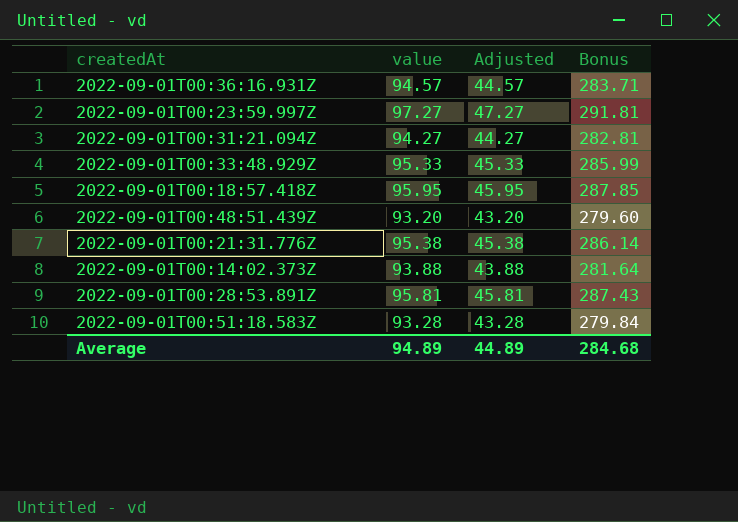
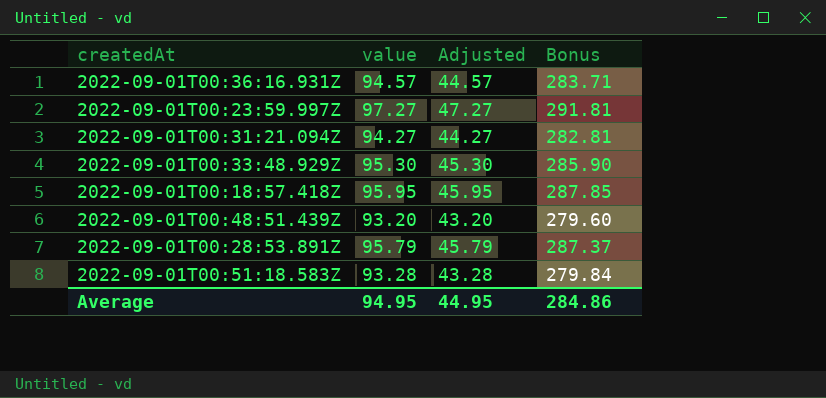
row 2022-09-01T00:21:31.776Z: 95.38 | 45.38 | 286.14 -> none
row 2022-09-01T00:14:02.373Z: 93.88 | 43.88 | 281.64 -> none
2022-09-01T00:33:48.929Z | value: 95.33 -> 95.30
2022-09-01T00:33:48.929Z | Adjusted: 45.33 -> 45.30
2022-09-01T00:33:48.929Z | Bonus: 285.99 -> 285.90
2022-09-01T00:28:53.891Z | value: 95.81 -> 95.79
2022-09-01T00:28:53.891Z | Adjusted: 45.81 -> 45.79
2022-09-01T00:28:53.891Z | Bonus: 287.43 -> 287.37
Average | value: 94.89 -> 94.95
Average | Adjusted: 44.89 -> 44.95
Average | Bonus: 284.68 -> 284.86

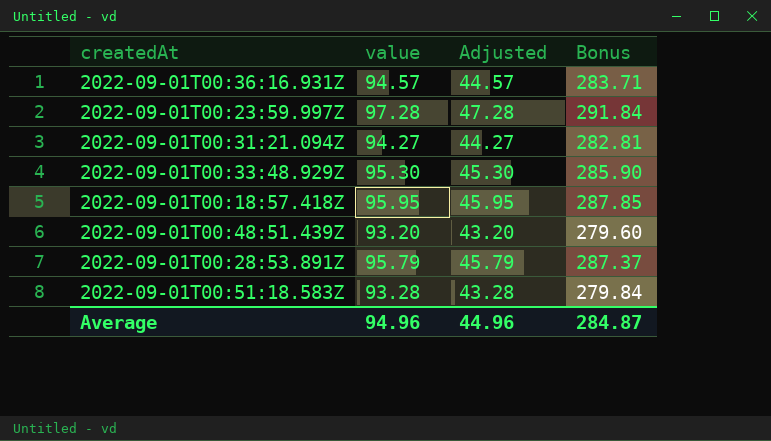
2022-09-01T00:23:59.997Z | value: 97.27 -> 97.28
2022-09-01T00:23:59.997Z | Adjusted: 47.27 -> 47.28
2022-09-01T00:23:59.997Z | Bonus: 291.81 -> 291.84
Average | value: 94.95 -> 94.96
Average | Adjusted: 44.95 -> 44.96
Average | Bonus: 284.86 -> 284.87

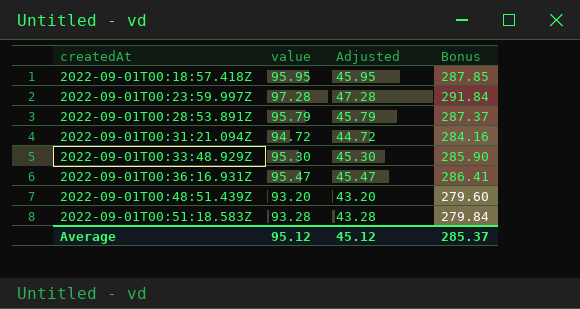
row order: none -> createdAt ascending
2022-09-01T00:31:21.094Z | value: 94.27 -> 94.72
2022-09-01T00:31:21.094Z | Adjusted: 44.27 -> 44.72
2022-09-01T00:31:21.094Z | Bonus: 282.81 -> 284.16
2022-09-01T00:36:16.931Z | value: 94.57 -> 95.47
2022-09-01T00:36:16.931Z | Adjusted: 44.57 -> 45.47
2022-09-01T00:36:16.931Z | Bonus: 283.71 -> 286.41
Average | value: 94.96 -> 95.12
Average | Adjusted: 44.96 -> 45.12
Average | Bonus: 284.87 -> 285.37

